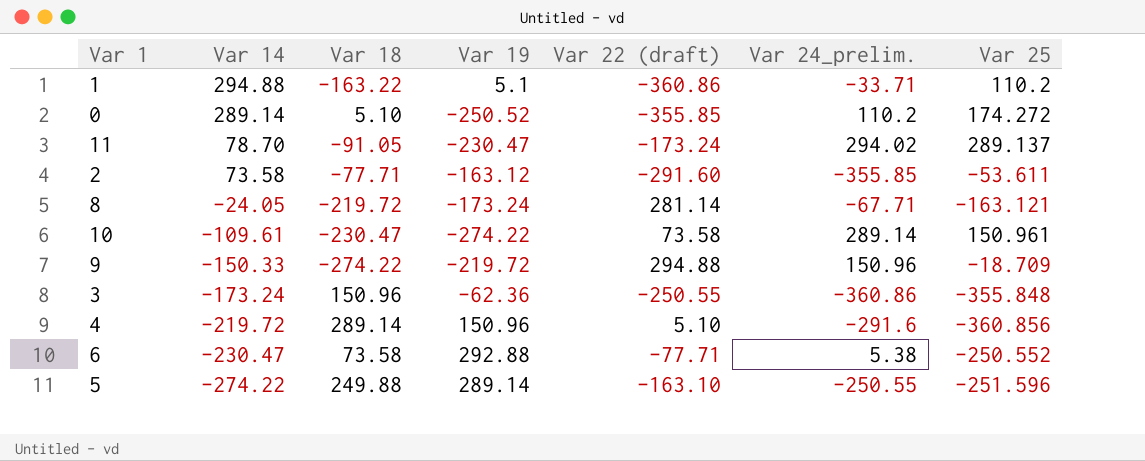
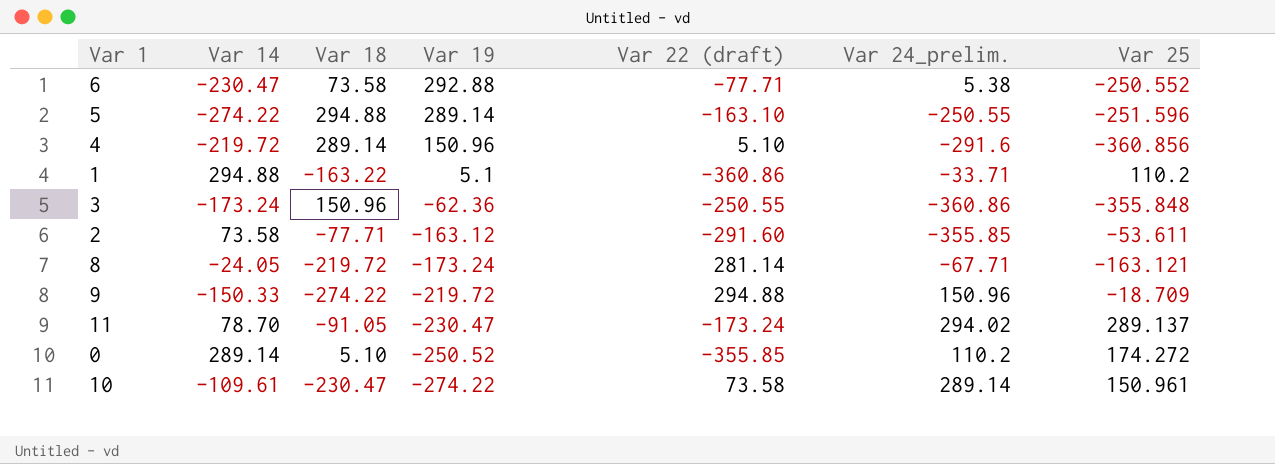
row order: Var 14 descending -> Var 19 descending
5 | Var 18: 249.88 -> 294.88

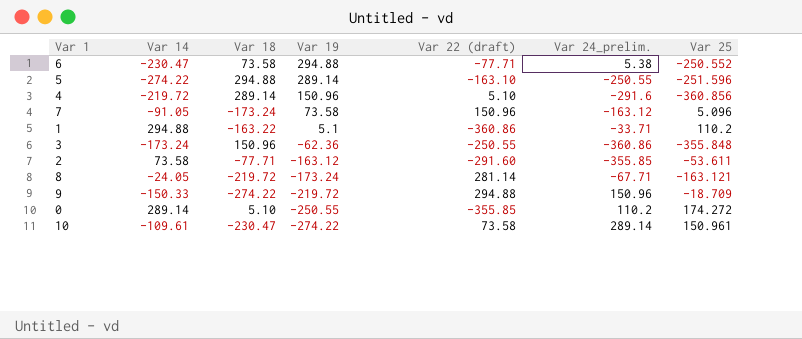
row 11: 78.70 | -91.05 | -230.47 | -173.24 | 294.02 | 289.137 -> none
6 | Var 19: 292.88 -> 294.88
row 7: none -> -91.05 | -173.24 | 73.58 | 150.96 | -163.12 | 5.096
0 | Var 19: -250.52 -> -250.55

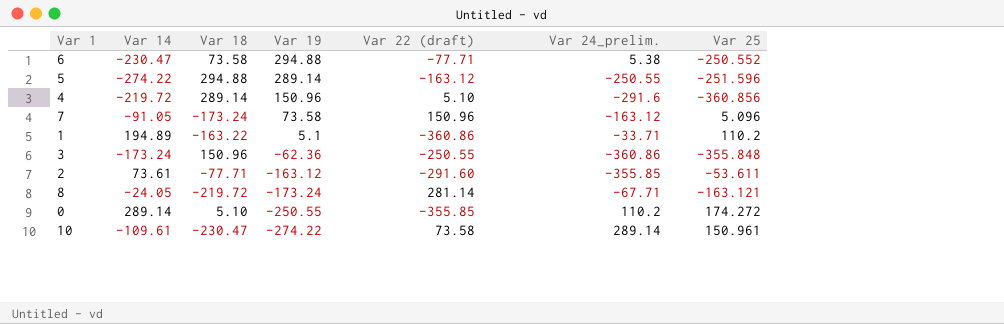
row 9: -150.33 | -274.22 | -219.72 | 294.88 | 150.96 | -18.709 -> none
5 | Var 22 (draft): -163.10 -> -163.12
1 | Var 14: 294.88 -> 194.89
2 | Var 14: 73.58 -> 73.61

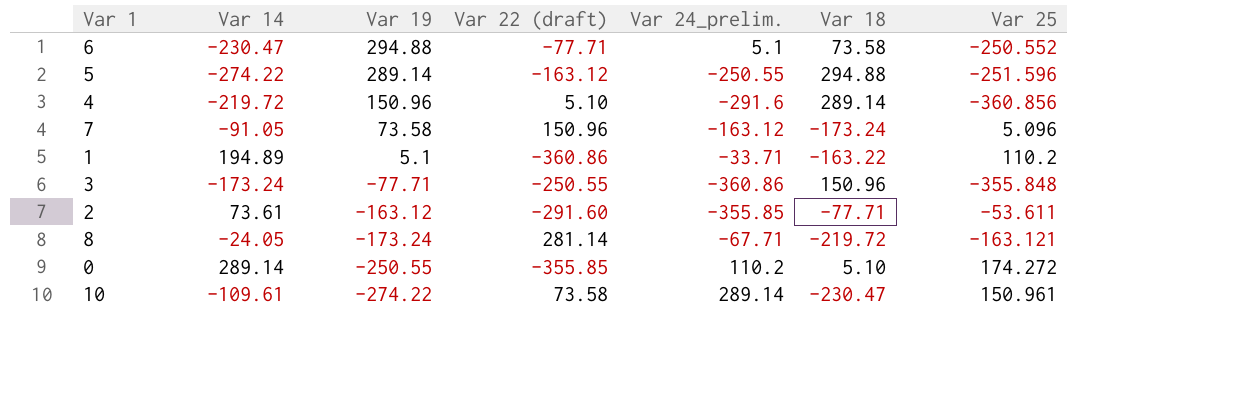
column Var 18 | position: 3 -> 6
6 | Var 24_prelim.: 5.38 -> 5.1
3 | Var 19: -62.36 -> -77.71

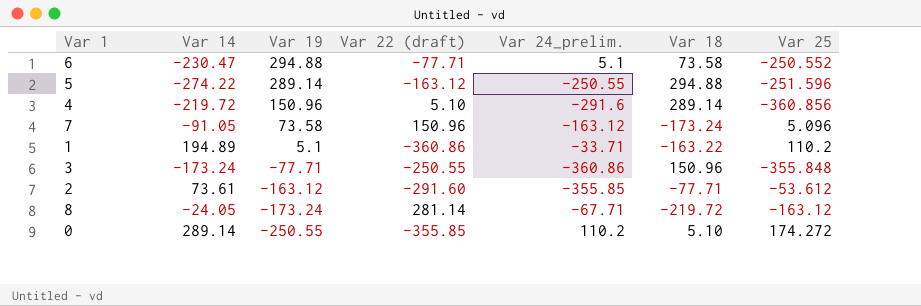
row 10: -109.61 | -274.22 | 73.58 | 289.14 | -230.47 | 150.961 -> none
2 | Var 25: -53.611 -> -53.612
8 | Var 25: -163.121 -> -163.12

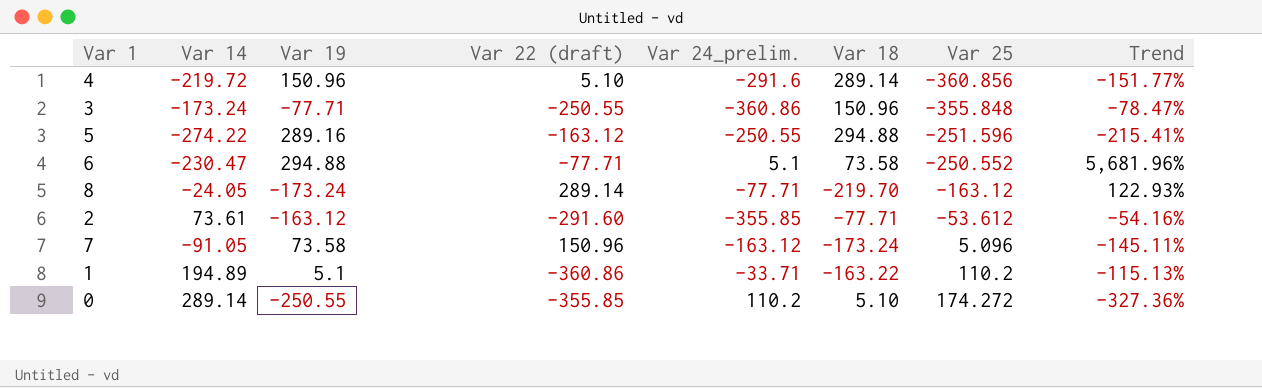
row order: Var 19 descending -> Var 25 ascending
column Trend | formula: none -> ([Var 19] - [Var 24_prelim.]) / [Var 24_prelim.]
5 | Var 19: 289.14 -> 289.16
8 | Var 22 (draft): 281.14 -> 289.14
8 | Var 24_prelim.: -67.71 -> -77.71
8 | Var 18: -219.72 -> -219.70

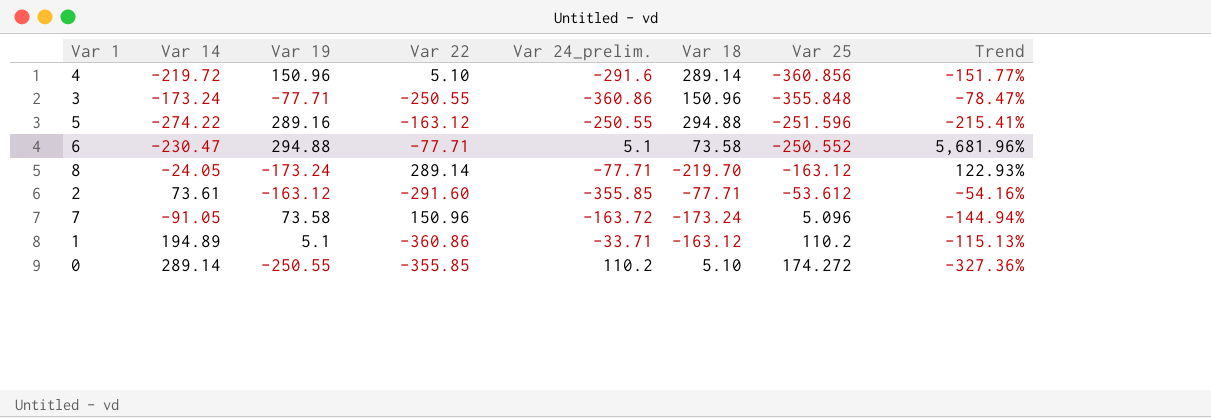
column name: Var 22 (draft) -> Var 22
7 | Var 24_prelim.: -163.12 -> -163.72
7 | Trend: -145.11% -> -144.94%
1 | Var 18: -163.22 -> -163.12

